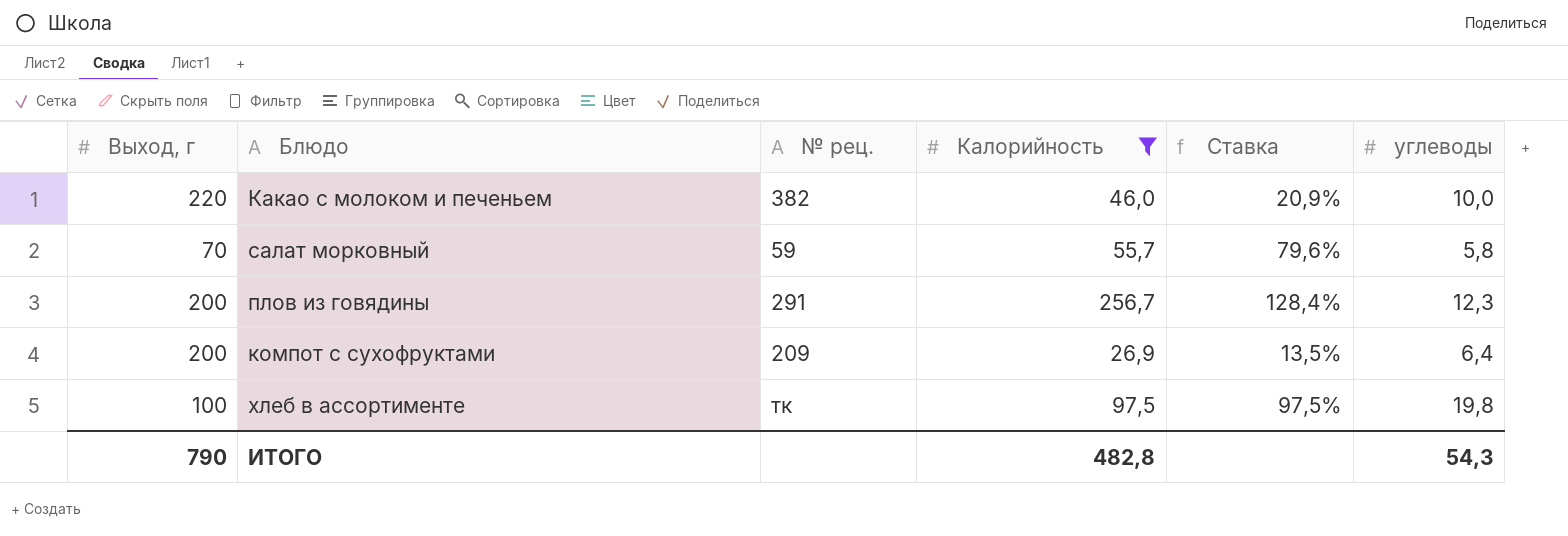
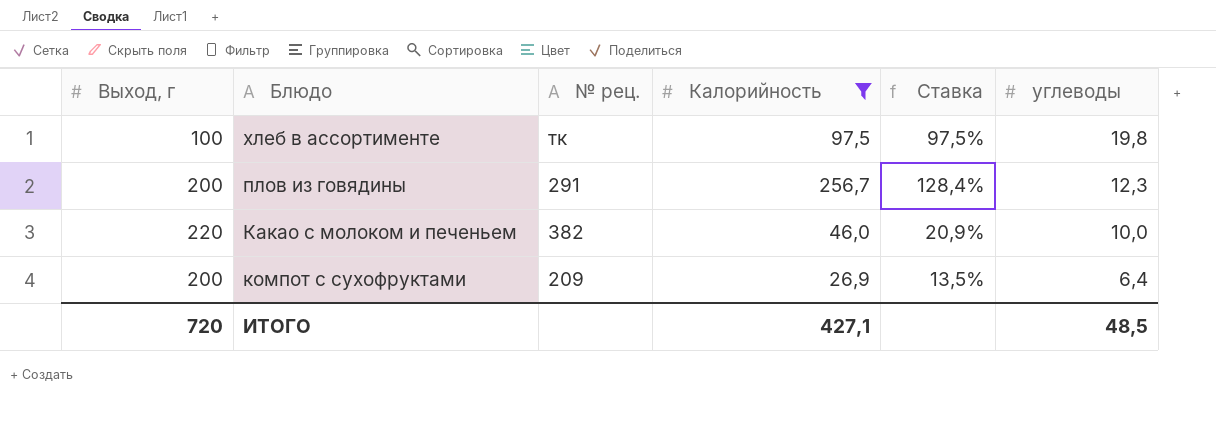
row order: none -> углеводы descending
row салат морковный: 70 | 59 | 55,7 | 79,6% | 5,8 -> none
ИТОГО | Выход, г: 790 -> 720
ИТОГО | Калорийность: 482,8 -> 427,1
ИТОГО | углеводы: 54,3 -> 48,5

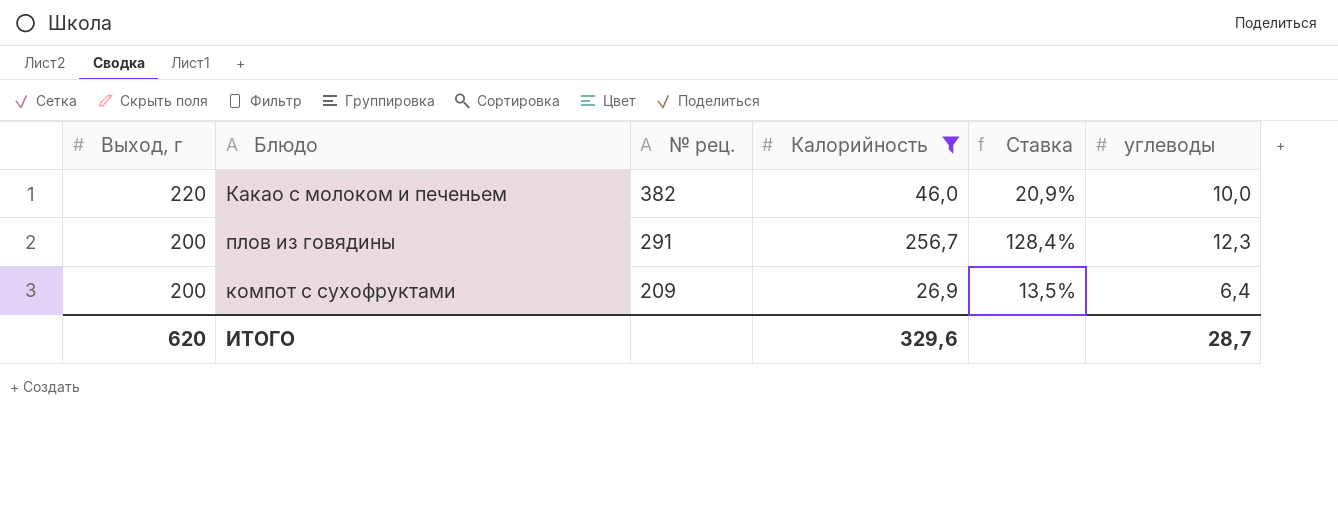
row order: углеводы descending -> Выход, г descending
row хлеб в ассортименте: 100 | тк | 97,5 | 97,5% | 19,8 -> none
ИТОГО | Выход, г: 720 -> 620
ИТОГО | Калорийность: 427,1 -> 329,6
ИТОГО | углеводы: 48,5 -> 28,7

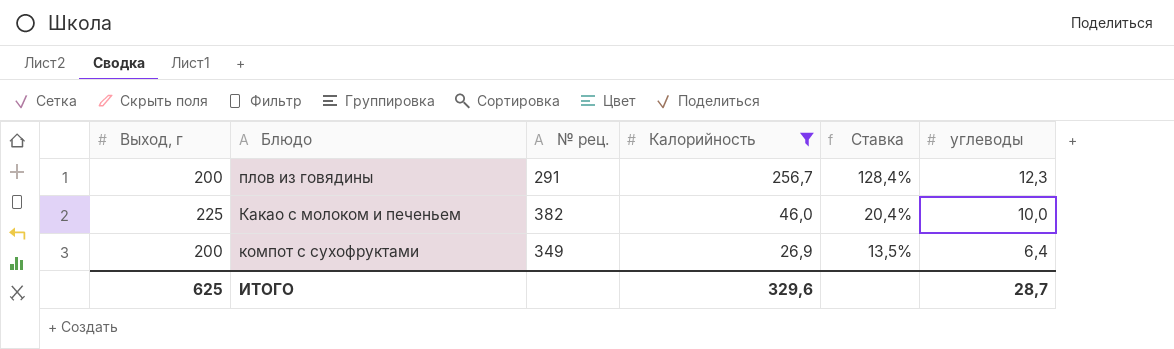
row order: Выход, г descending -> Калорийность descending
Какао с молоком и печеньем | Выход, г: 220 -> 225
Какао с молоком и печеньем | Ставка: 20,9% -> 20,4%
компот с сухофруктами | № рец.: 209 -> 349
ИТОГО | Выход, г: 620 -> 625

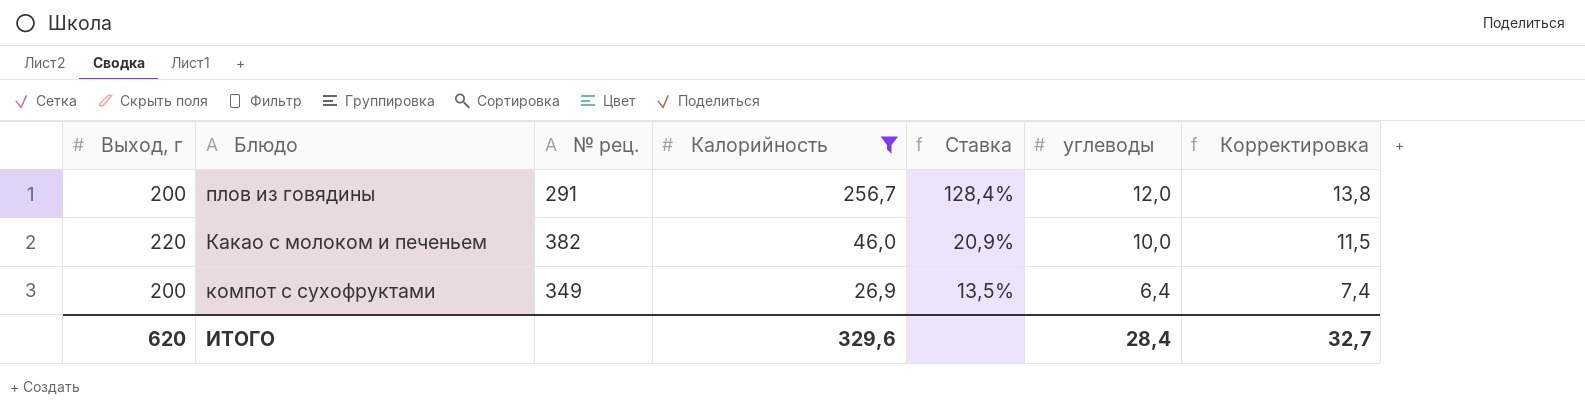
column Корректировка | formula: none -> [углеводы] * 1,15
плов из говядины | углеводы: 12,3 -> 12,0
Какао с молоком и печеньем | Выход, г: 225 -> 220
Какао с молоком и печеньем | Ставка: 20,4% -> 20,9%
ИТОГО | Выход, г: 625 -> 620
ИТОГО | углеводы: 28,7 -> 28,4

